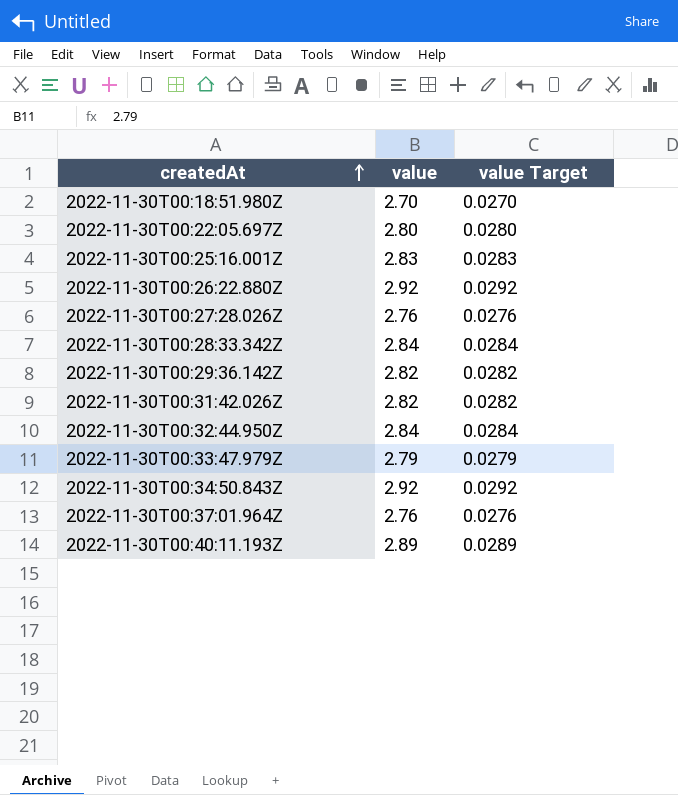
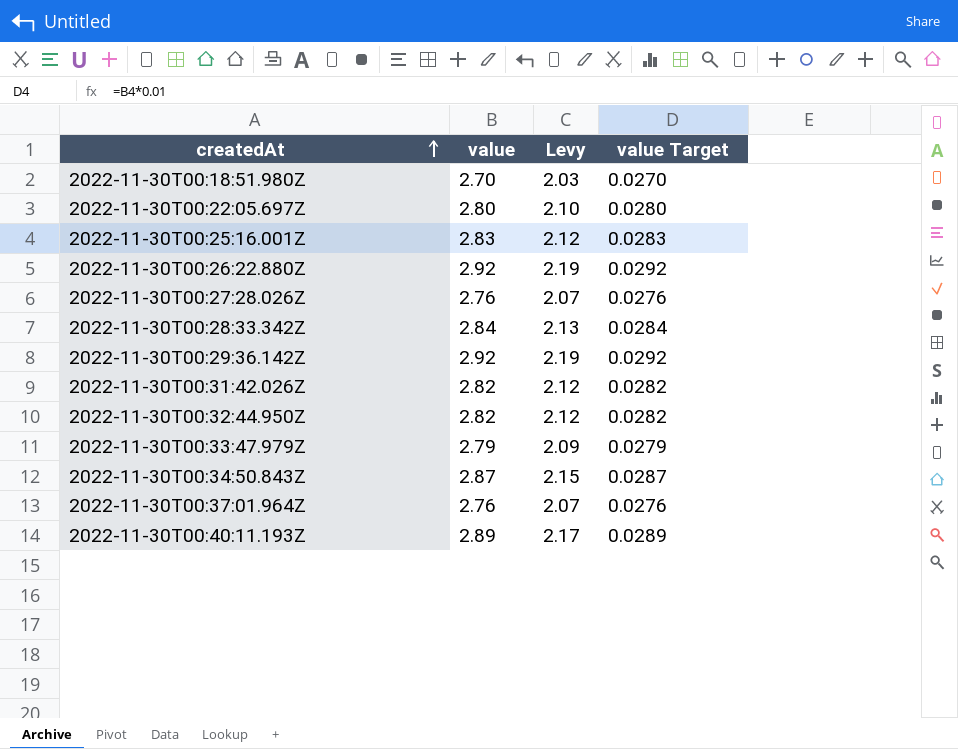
column Levy | formula: none -> [value] * 0.75
2022-11-30T00:29:36.142Z | value: 2.82 -> 2.92
2022-11-30T00:29:36.142Z | value Target: 0.0282 -> 0.0292
2022-11-30T00:32:44.950Z | value: 2.84 -> 2.82
2022-11-30T00:32:44.950Z | value Target: 0.0284 -> 0.0282
2022-11-30T00:34:50.843Z | value: 2.92 -> 2.87
2022-11-30T00:34:50.843Z | value Target: 0.0292 -> 0.0287

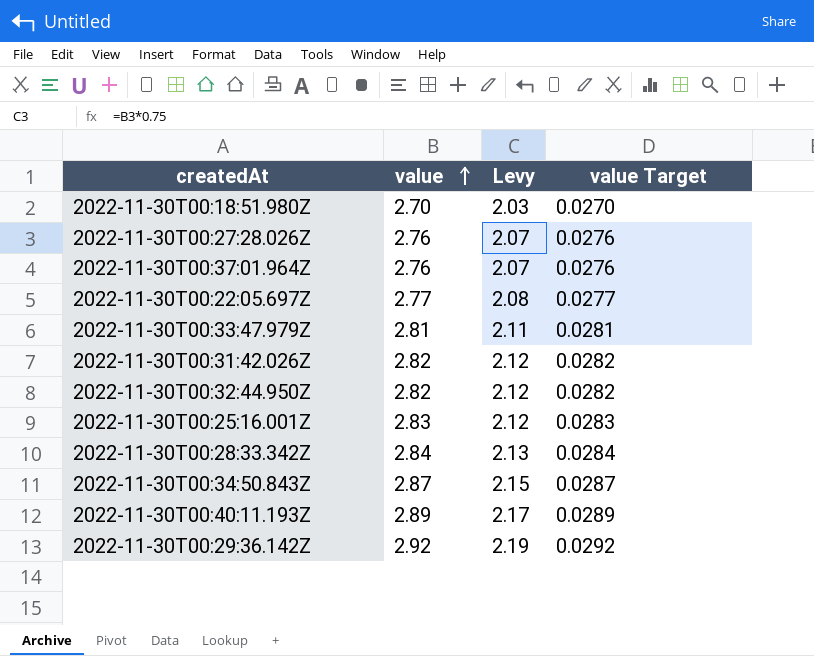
row order: createdAt ascending -> value ascending
row 2022-11-30T00:26:22.880Z: 2.92 | 2.19 | 0.0292 -> none
2022-11-30T00:22:05.697Z | value: 2.80 -> 2.77
2022-11-30T00:22:05.697Z | Levy: 2.10 -> 2.08
2022-11-30T00:22:05.697Z | value Target: 0.0280 -> 0.0277
2022-11-30T00:33:47.979Z | value: 2.79 -> 2.81
2022-11-30T00:33:47.979Z | Levy: 2.09 -> 2.11
2022-11-30T00:33:47.979Z | value Target: 0.0279 -> 0.0281

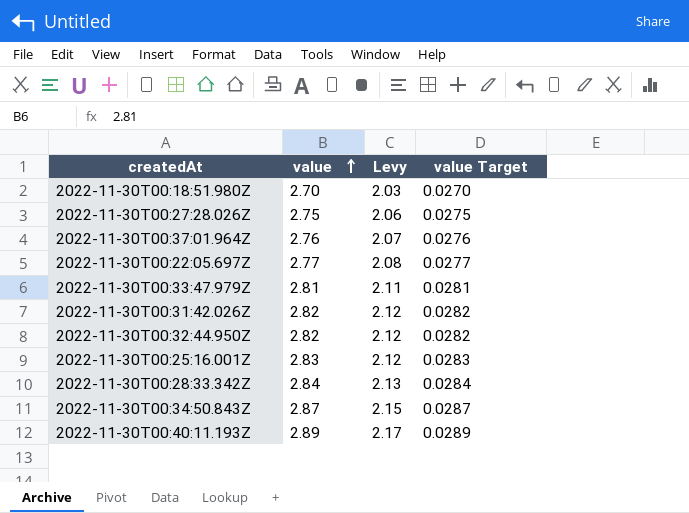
row 2022-11-30T00:29:36.142Z: 2.92 | 2.19 | 0.0292 -> none
2022-11-30T00:27:28.026Z | value: 2.76 -> 2.75
2022-11-30T00:27:28.026Z | Levy: 2.07 -> 2.06
2022-11-30T00:27:28.026Z | value Target: 0.0276 -> 0.0275

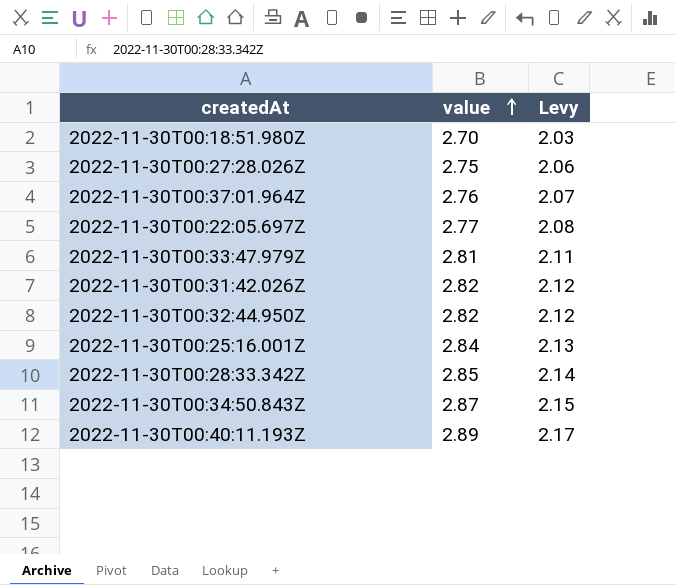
column value Target | formula: [value] * 0.01 -> none
2022-11-30T00:25:16.001Z | value: 2.83 -> 2.84
2022-11-30T00:25:16.001Z | Levy: 2.12 -> 2.13
2022-11-30T00:28:33.342Z | value: 2.84 -> 2.85
2022-11-30T00:28:33.342Z | Levy: 2.13 -> 2.14

